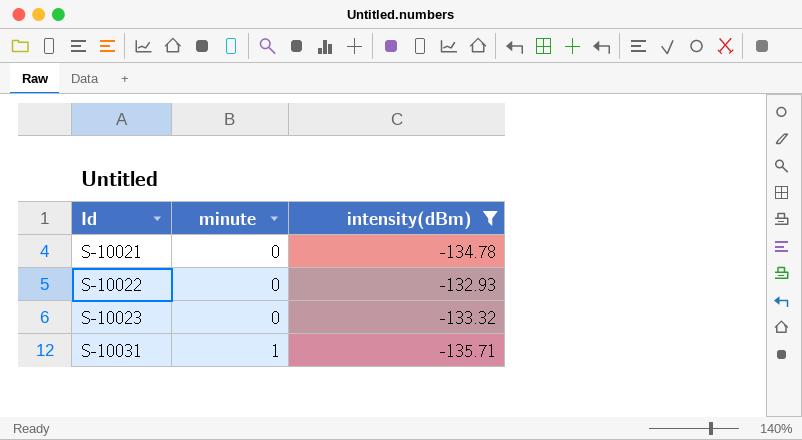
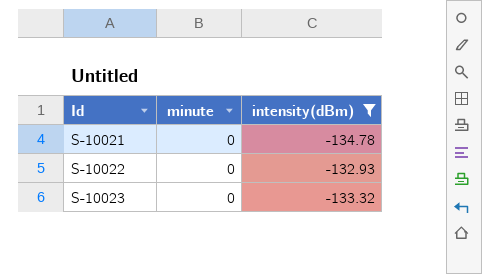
row S-10031: 1 | -135.71 -> none

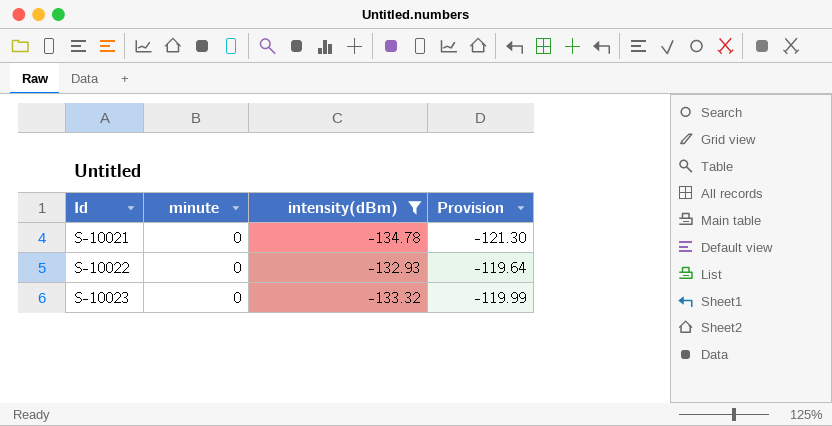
column Provision | formula: none -> [intensity(dBm)] * 0.9

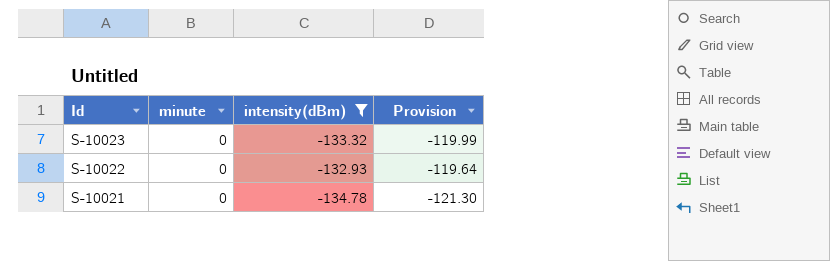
row order: Id ascending -> Id descending

